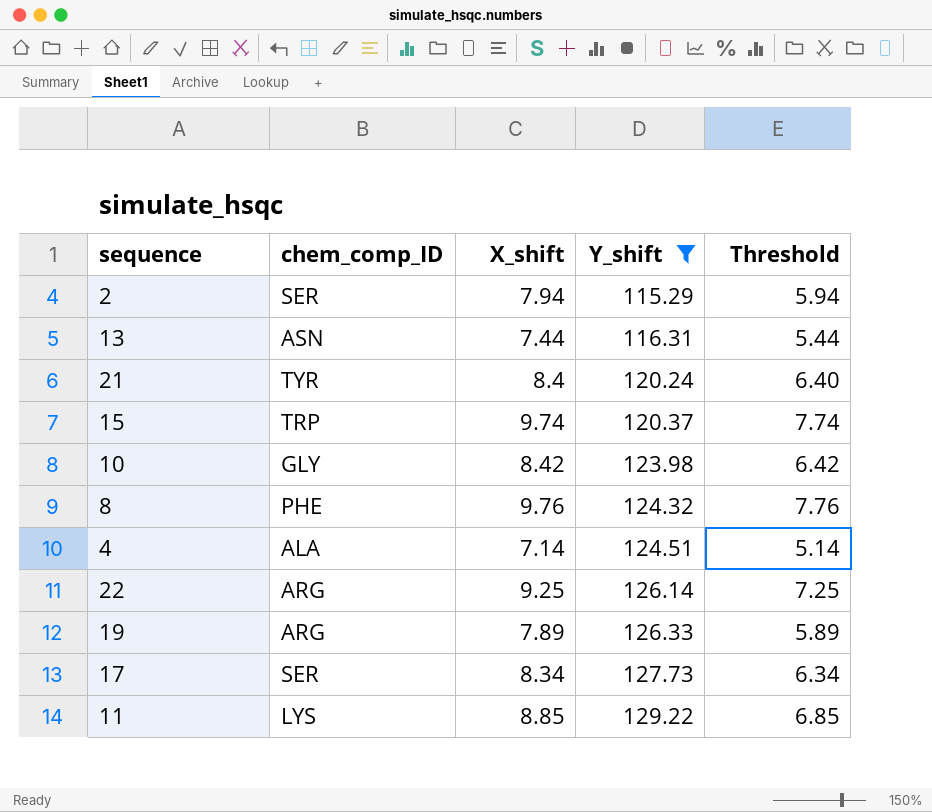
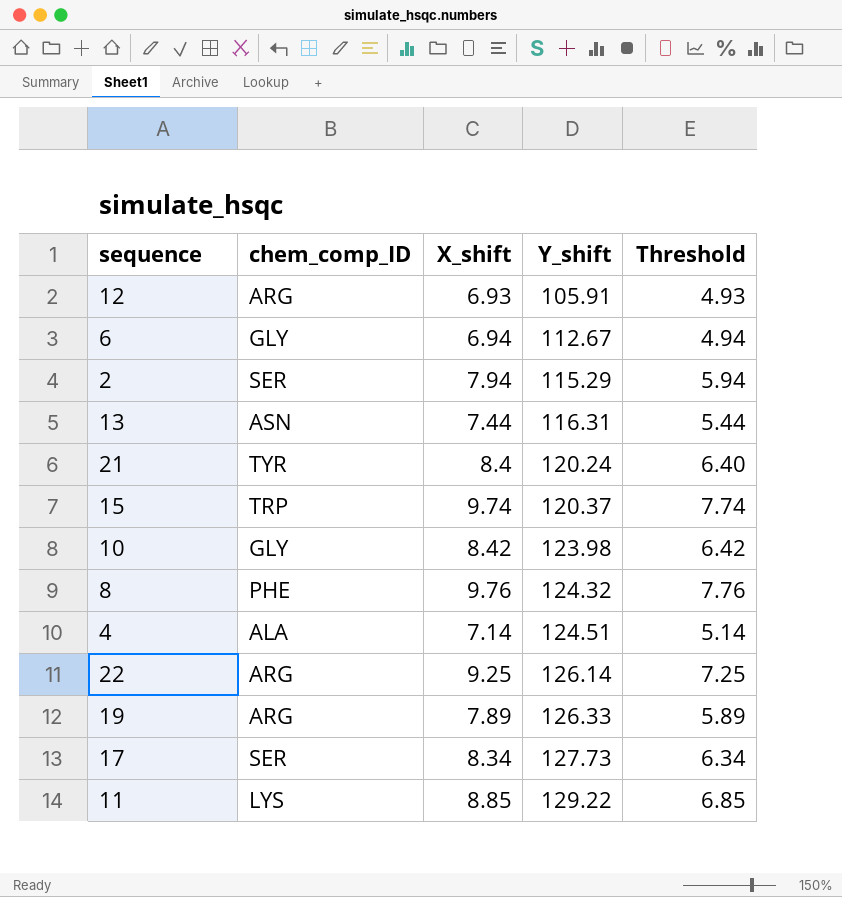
filter: Y_shift >= 115.29 -> none

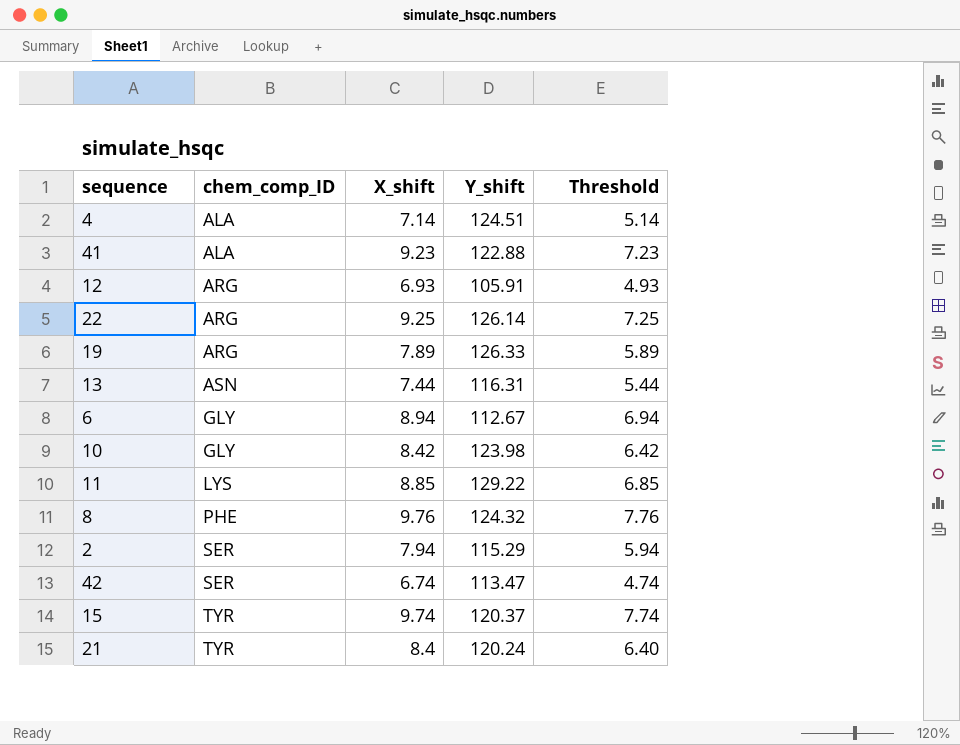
row order: Y_shift ascending -> chem_comp_ID ascending
row 17: SER | 8.34 | 127.73 | 6.34 -> none
row 41: none -> ALA | 9.23 | 122.88 | 7.23
6 | X_shift: 6.94 -> 8.94
6 | Threshold: 4.94 -> 6.94
row 42: none -> SER | 6.74 | 113.47 | 4.74
15 | chem_comp_ID: TRP -> TYR

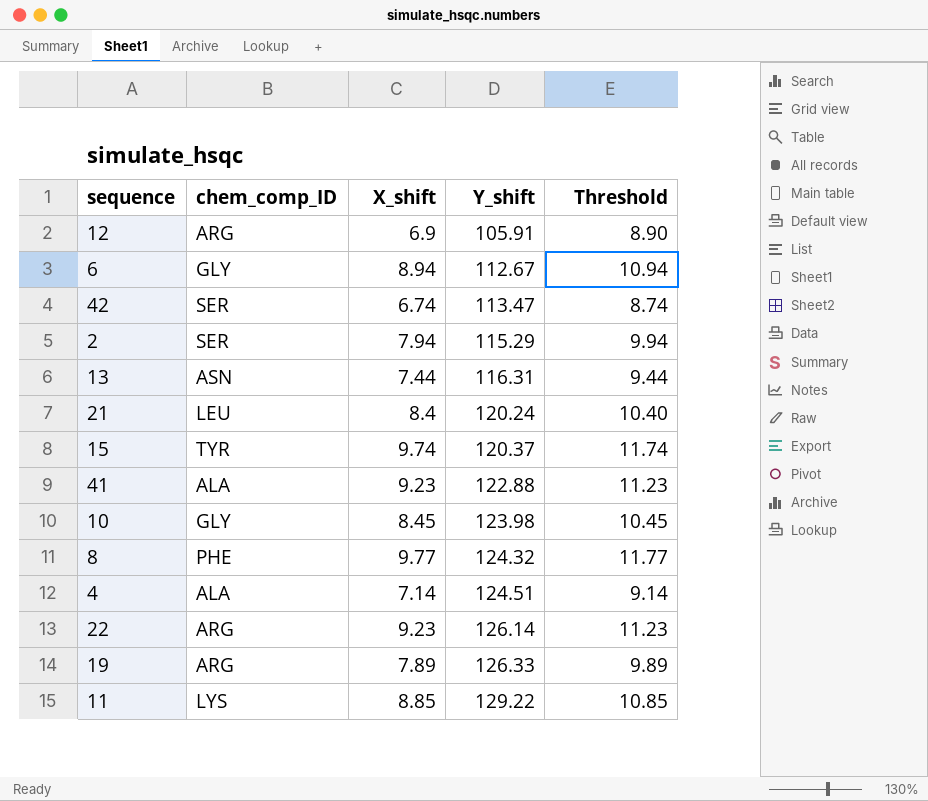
row order: chem_comp_ID ascending -> Y_shift ascending
column Threshold | formula: [X_shift] - 2 -> [X_shift] + 2
12 | X_shift: 6.93 -> 6.9
21 | chem_comp_ID: TYR -> LEU
10 | X_shift: 8.42 -> 8.45
8 | X_shift: 9.76 -> 9.77
22 | X_shift: 9.25 -> 9.23

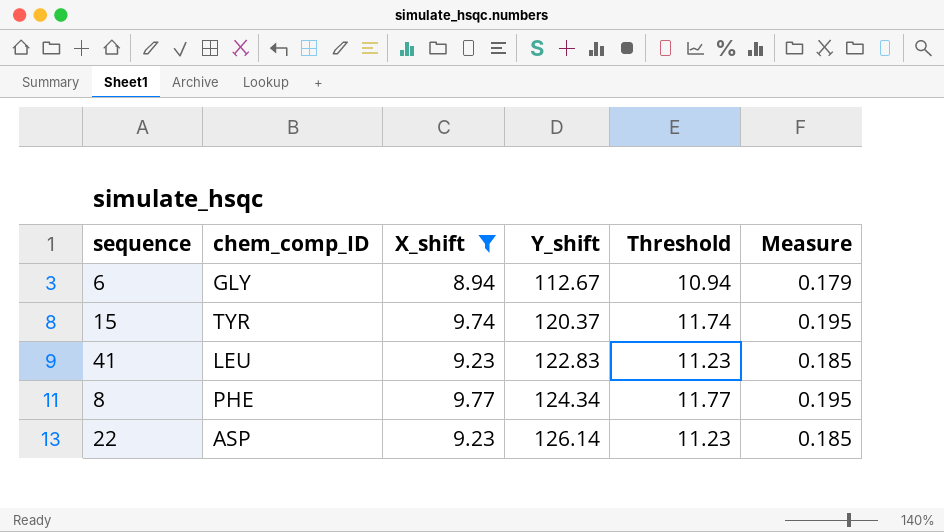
filter: none -> X_shift >= 8.94
column Measure | formula: none -> [X_shift] * 0.02
41 | chem_comp_ID: ALA -> LEU
41 | Y_shift: 122.88 -> 122.83
8 | Y_shift: 124.32 -> 124.34
22 | chem_comp_ID: ARG -> ASP

